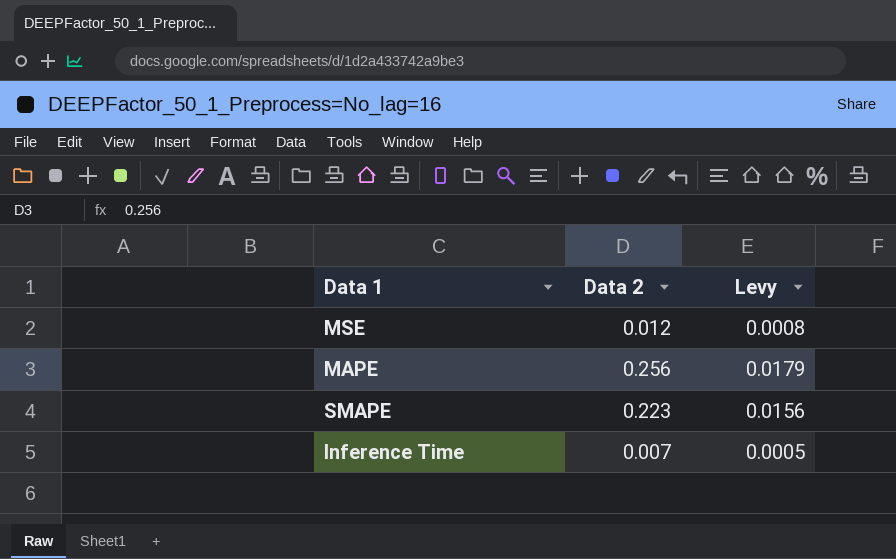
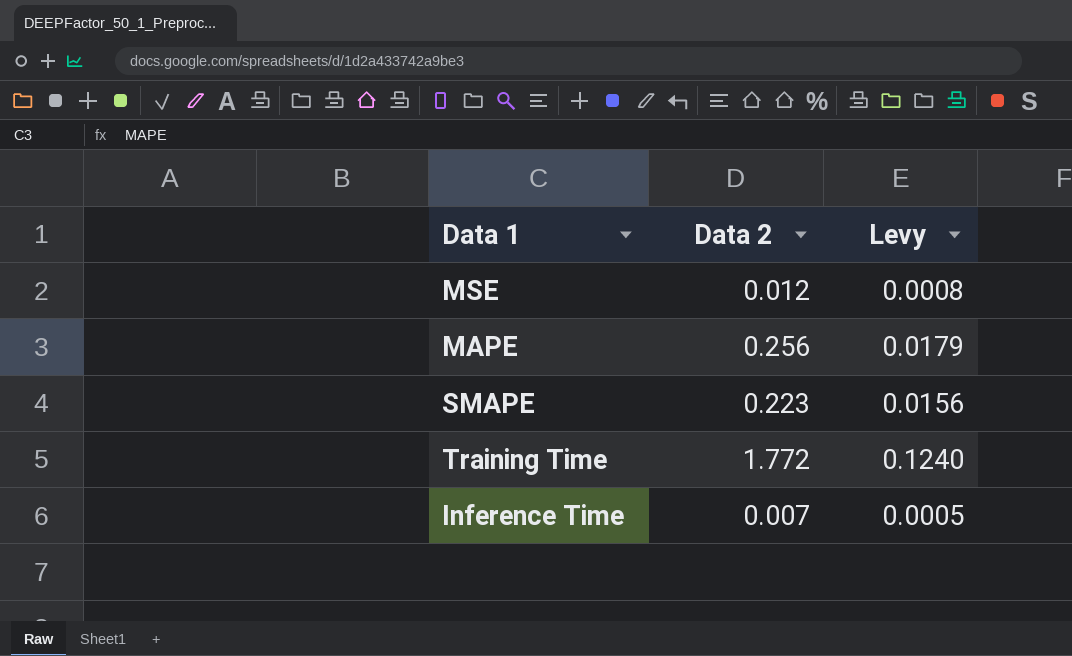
row Training Time: none -> 1.772 | 0.1240

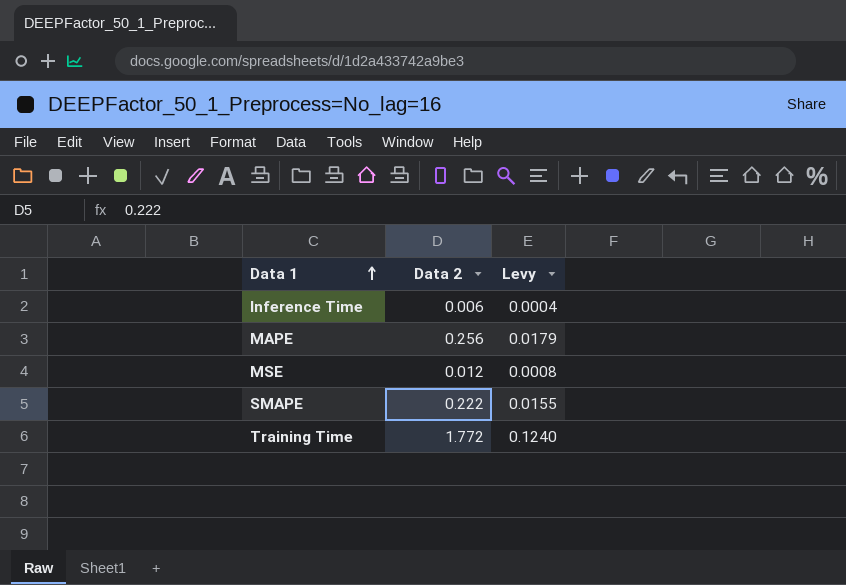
row order: none -> Data 1 ascending
Inference Time | Data 2: 0.007 -> 0.006
Inference Time | Levy: 0.0005 -> 0.0004
SMAPE | Data 2: 0.223 -> 0.222
SMAPE | Levy: 0.0156 -> 0.0155

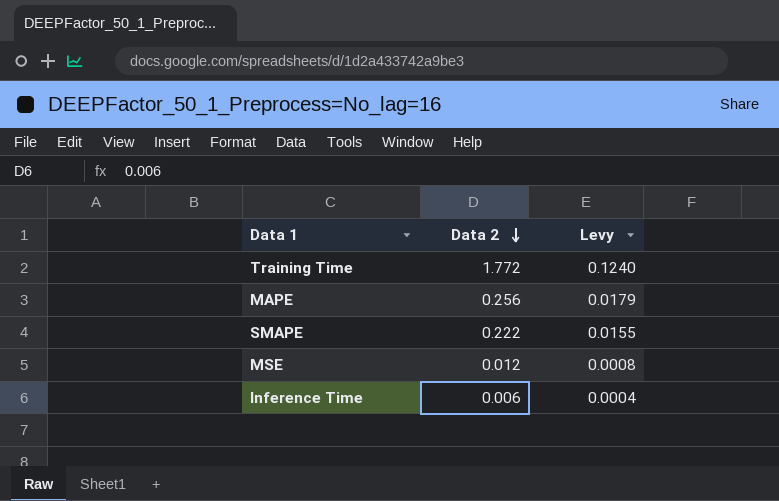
row order: Data 1 ascending -> Data 2 descending

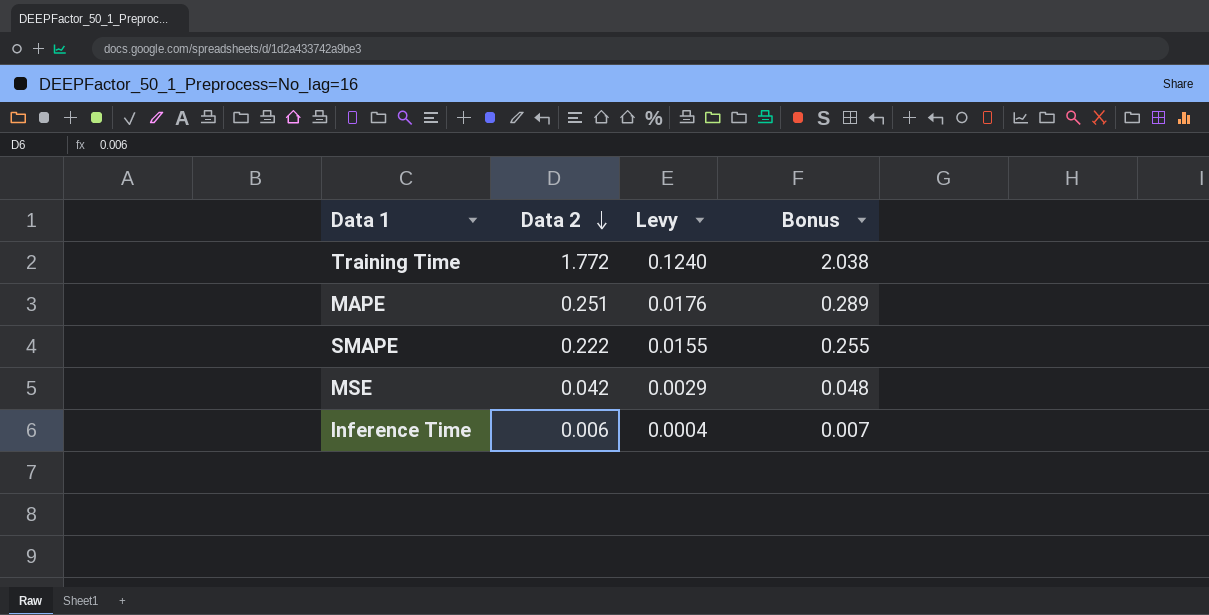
column Bonus | formula: none -> [Data 2] * 1.15
MAPE | Data 2: 0.256 -> 0.251
MAPE | Levy: 0.0179 -> 0.0176
MSE | Data 2: 0.012 -> 0.042
MSE | Levy: 0.0008 -> 0.0029

